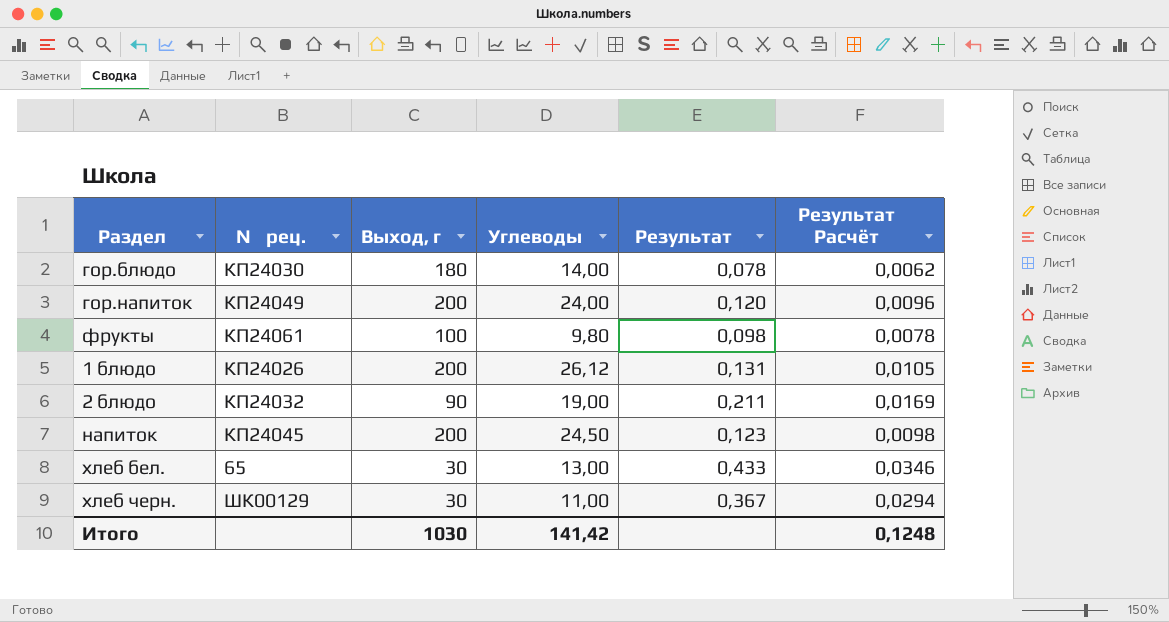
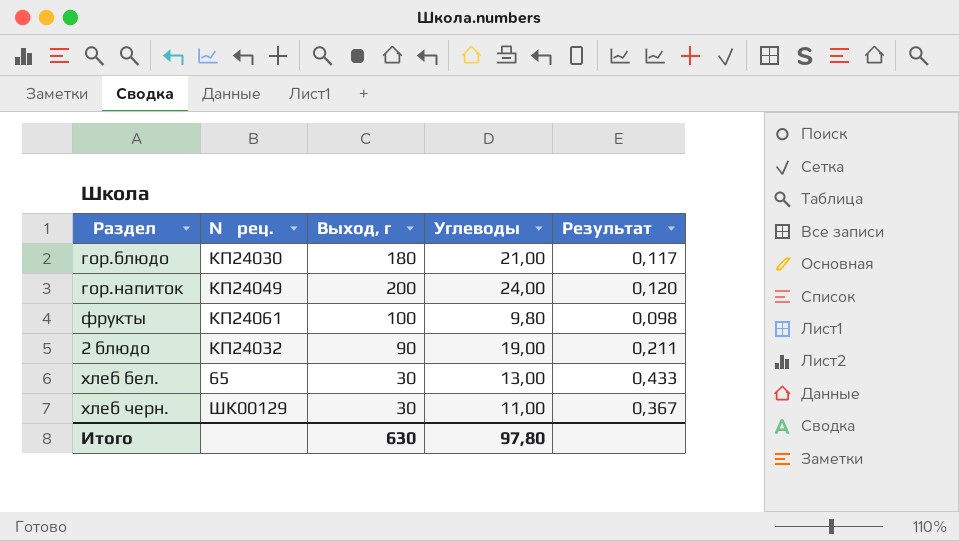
column Результат Расчёт | formula: [Результат] * 0,08 -> none
row 1 блюдо: КП24026 | 200 | 26,12 | 0,131 | 0,0105 -> none
row напиток: КП24045 | 200 | 24,50 | 0,123 | 0,0098 -> none
гор.блюдо | Углеводы: 14,00 -> 21,00
гор.блюдо | Результат: 0,078 -> 0,117
Итого | Выход, г: 1030 -> 630
Итого | Углеводы: 141,42 -> 97,80

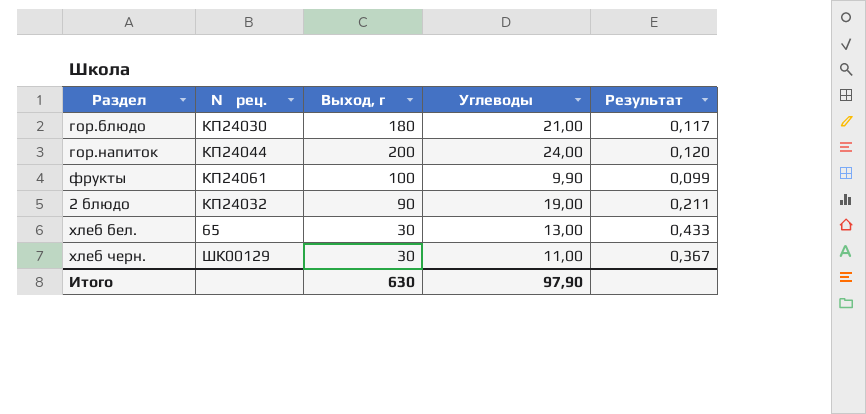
гор.напиток | № рец.: КП24049 -> КП24044
фрукты | Углеводы: 9,80 -> 9,90
фрукты | Результат: 0,098 -> 0,099
Итого | Углеводы: 97,80 -> 97,90

